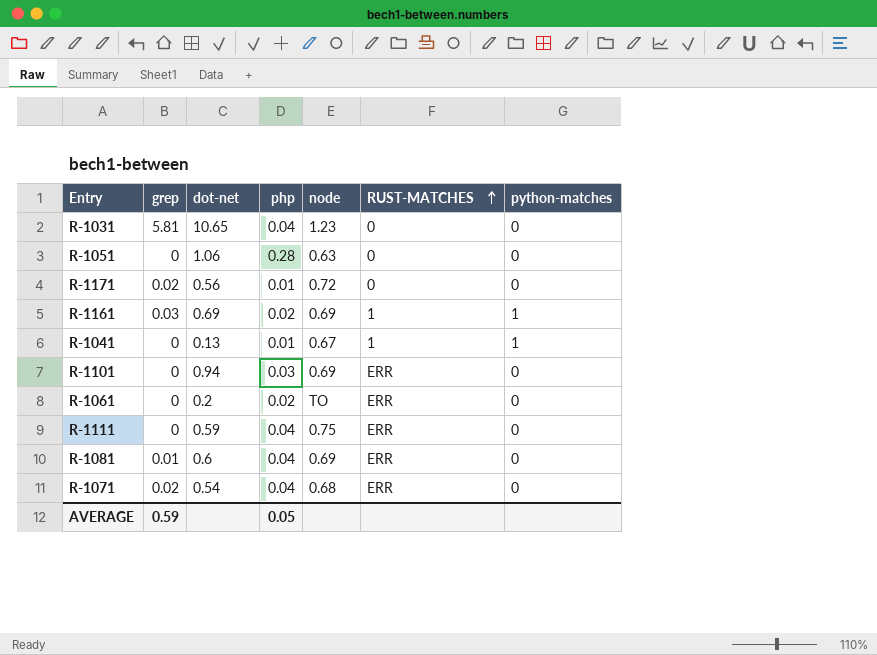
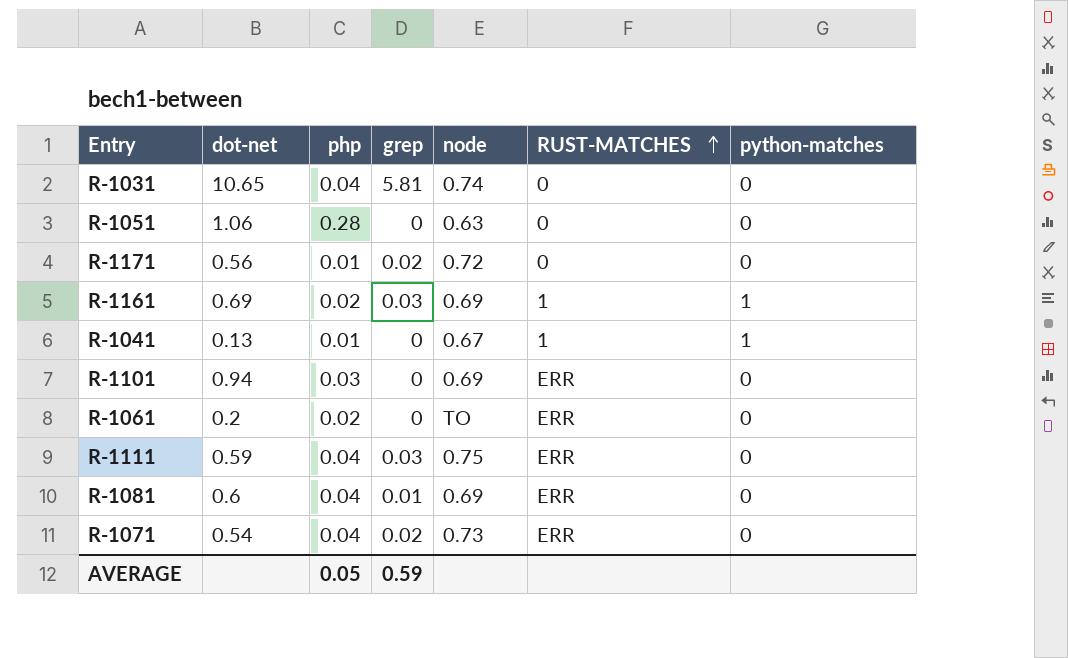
column grep | position: 2 -> 4
R-1031 | node: 1.23 -> 0.74
R-1111 | grep: 0 -> 0.03
R-1071 | node: 0.68 -> 0.73

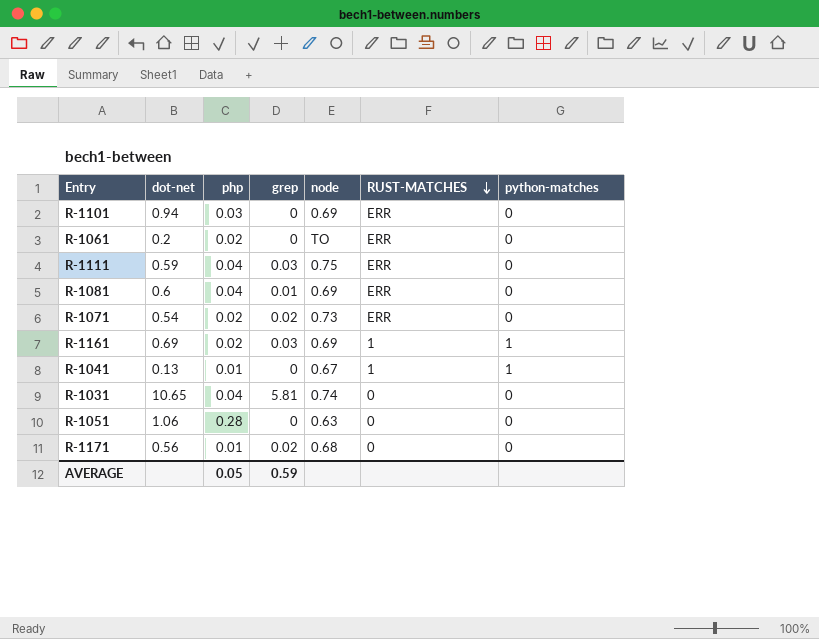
row order: RUST-MATCHES ascending -> RUST-MATCHES descending
R-1071 | php: 0.04 -> 0.02
R-1171 | node: 0.72 -> 0.68

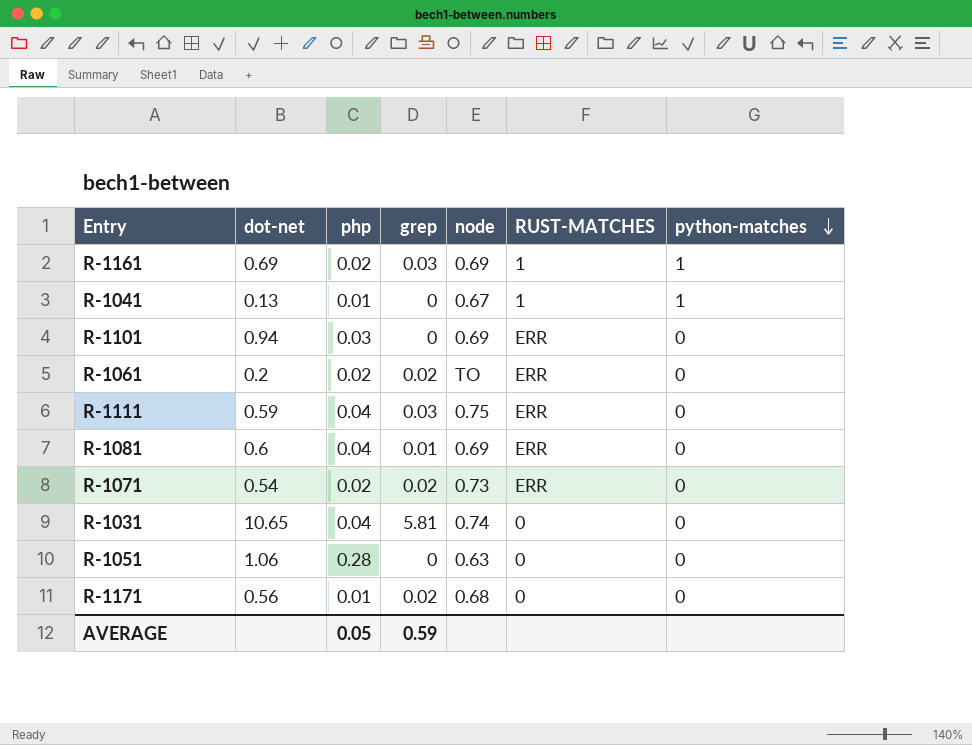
row order: RUST-MATCHES descending -> python-matches descending
R-1061 | grep: 0 -> 0.02

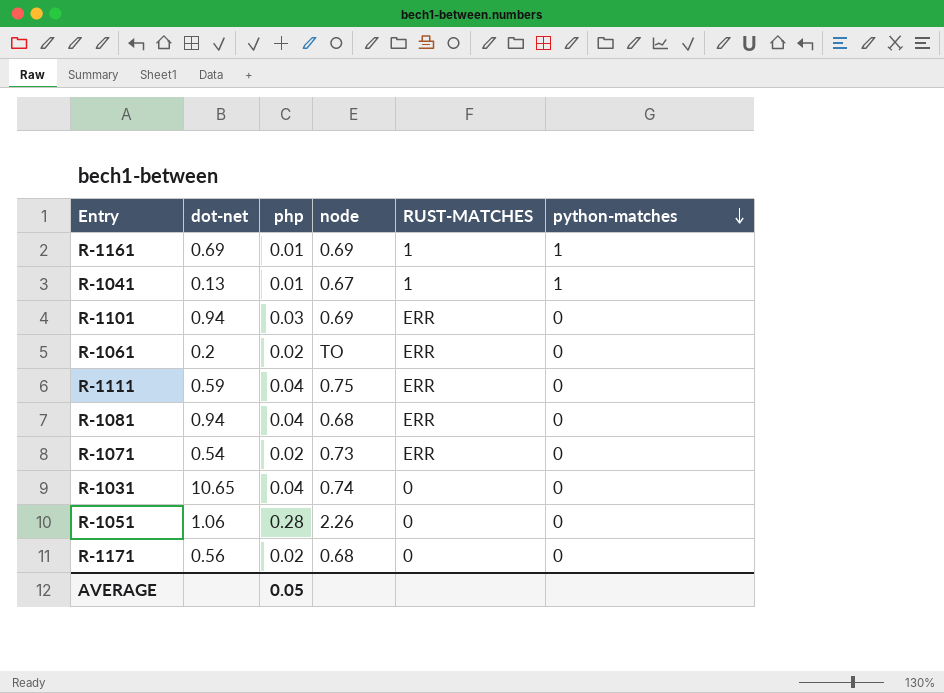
column grep | position: 4 -> none
R-1161 | php: 0.02 -> 0.01
R-1081 | dot-net: 0.6 -> 0.94
R-1081 | node: 0.69 -> 0.68
R-1051 | node: 0.63 -> 2.26
R-1171 | php: 0.01 -> 0.02

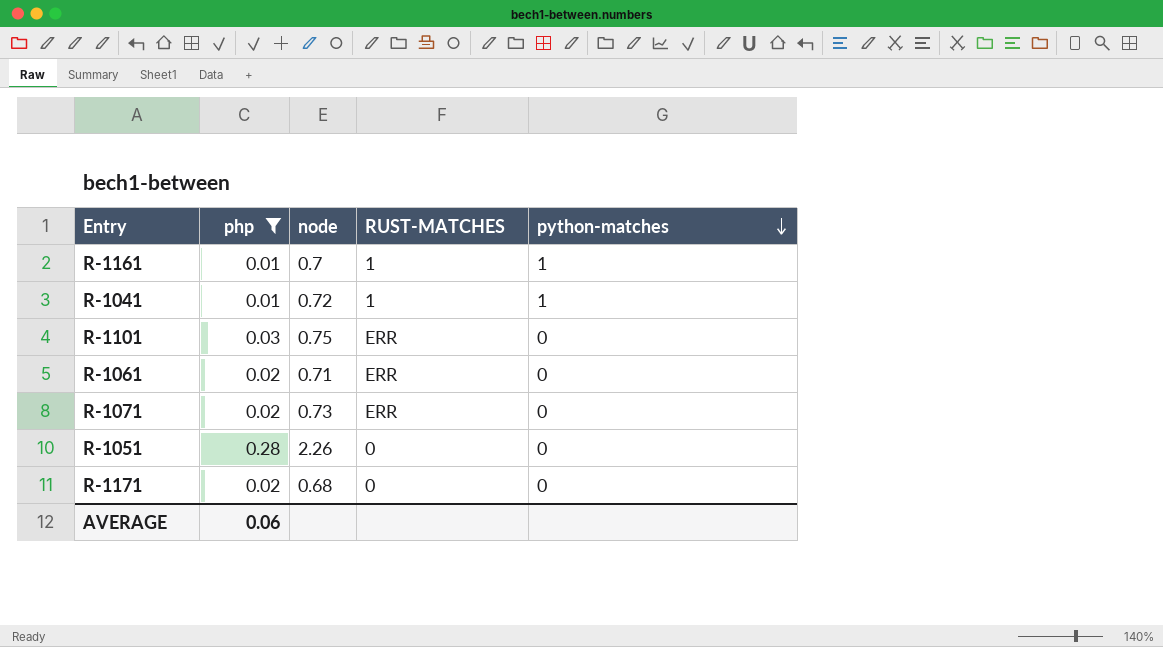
filter: none -> php != 0.04
column dot-net | position: 2 -> none
R-1161 | node: 0.69 -> 0.7
R-1041 | node: 0.67 -> 0.72
R-1101 | node: 0.69 -> 0.75
R-1061 | node: TO -> 0.71
AVERAGE | php: 0.05 -> 0.06

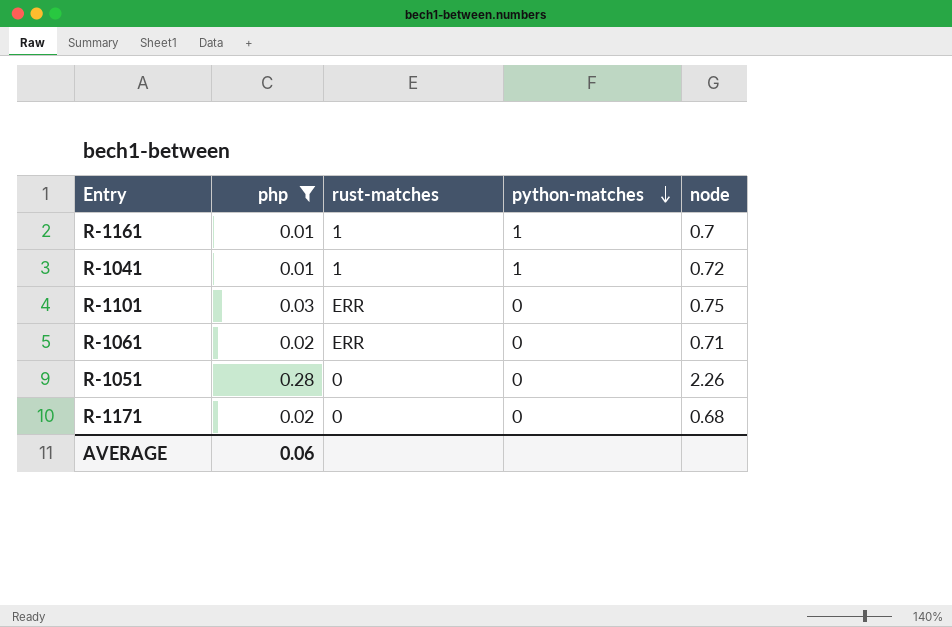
column name: RUST-MATCHES -> rust-matches
column node | position: 3 -> 5
row R-1071: 0.02 | 0.73 | ERR | 0 -> none

